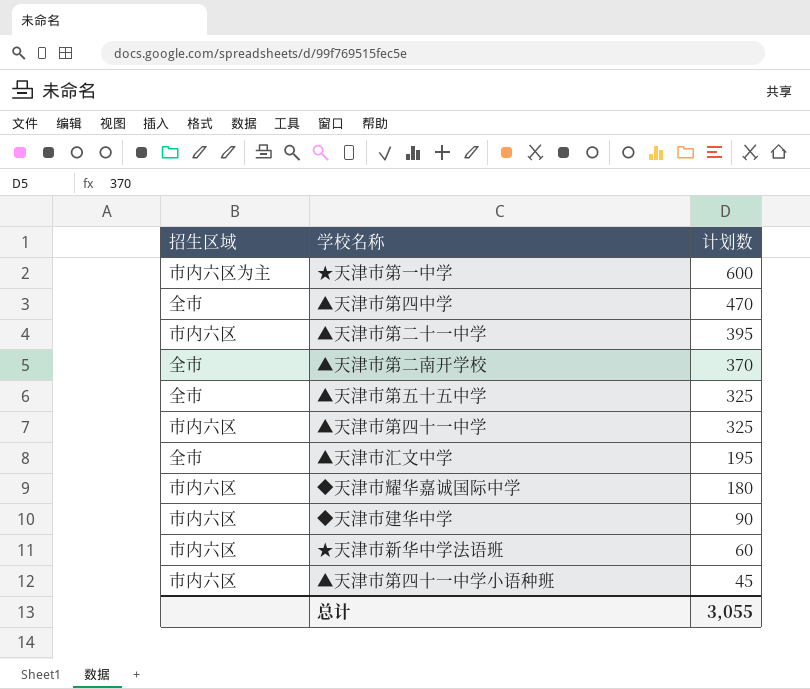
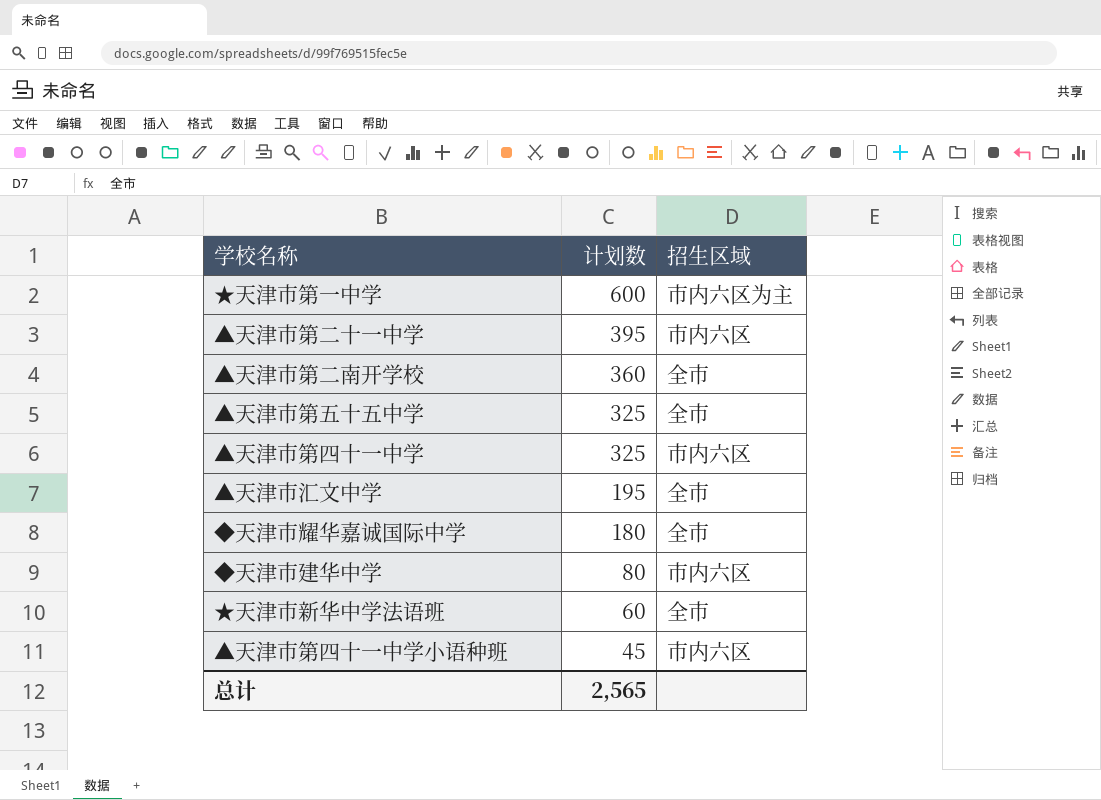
column 招生区域 | position: 1 -> 3
row ▲天津市第四中学: 全市 | 470 -> none
▲天津市第二南开学校 | 计划数: 370 -> 360
◆天津市耀华嘉诚国际中学 | 招生区域: 市内六区 -> 全市
◆天津市建华中学 | 计划数: 90 -> 80
★天津市新华中学法语班 | 招生区域: 市内六区 -> 全市
总计 | 计划数: 3,055 -> 2,565

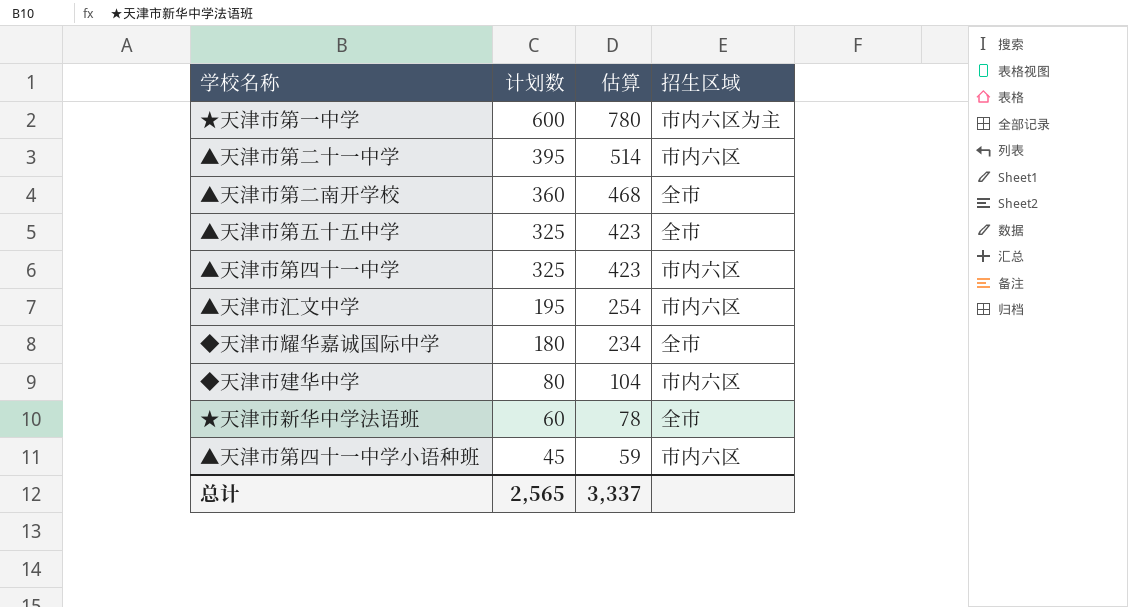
column 估算 | formula: none -> [计划数] * 1.3
▲天津市汇文中学 | 招生区域: 全市 -> 市内六区

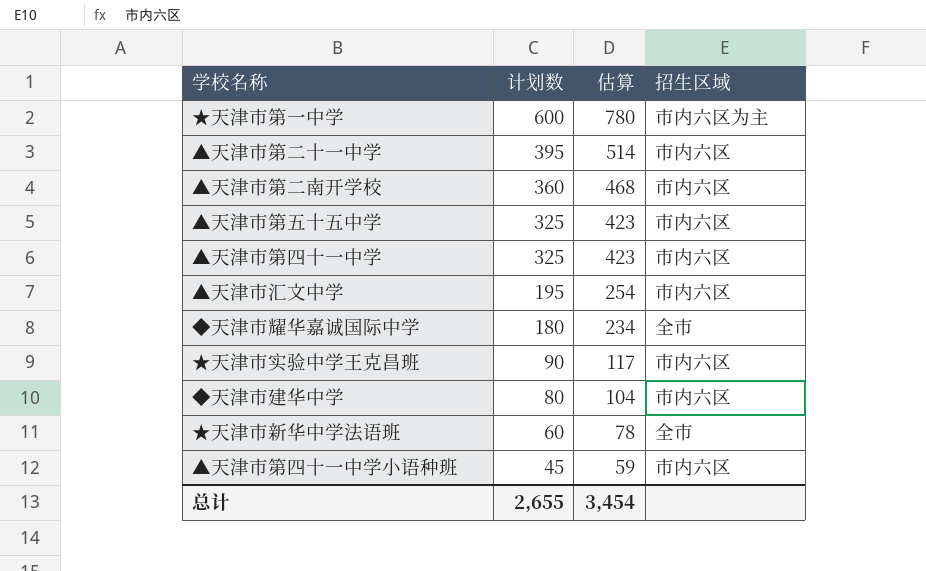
▲天津市第二南开学校 | 招生区域: 全市 -> 市内六区
▲天津市第五十五中学 | 招生区域: 全市 -> 市内六区
row ★天津市实验中学王克昌班: none -> 90 | 117 | 市内六区
总计 | 计划数: 2,565 -> 2,655
总计 | 估算: 3,337 -> 3,454

